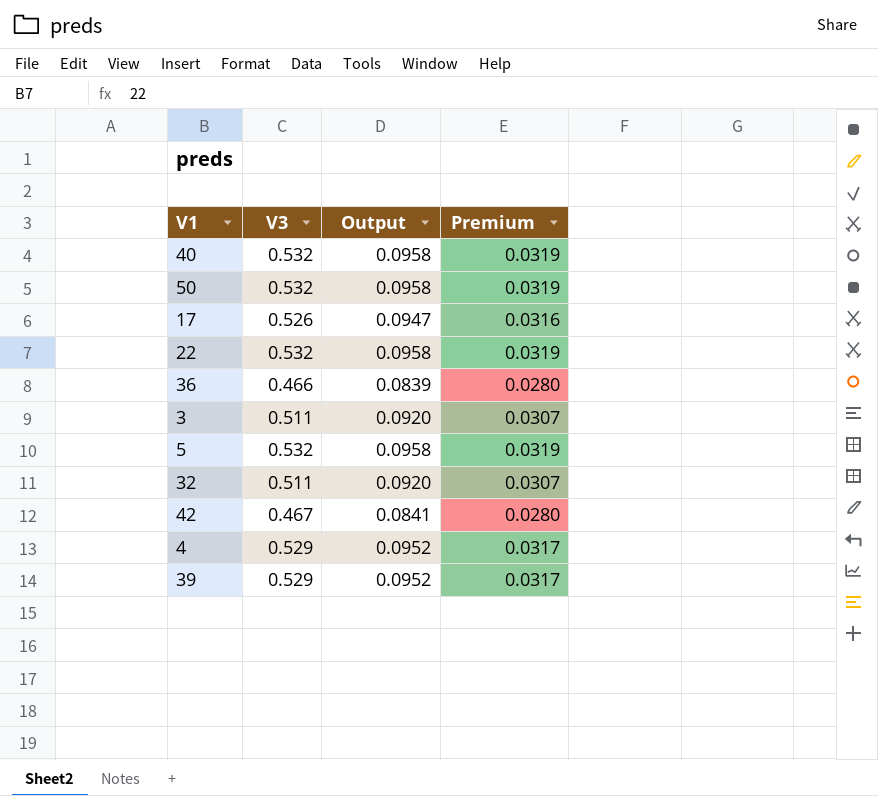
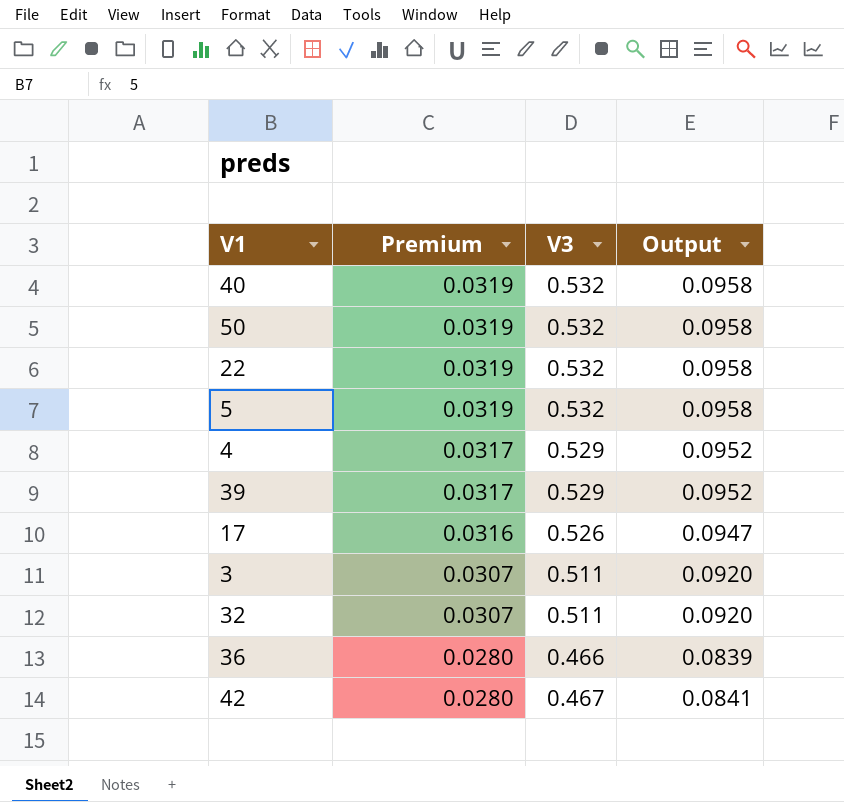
row order: none -> Premium descending
column Premium | position: 4 -> 2

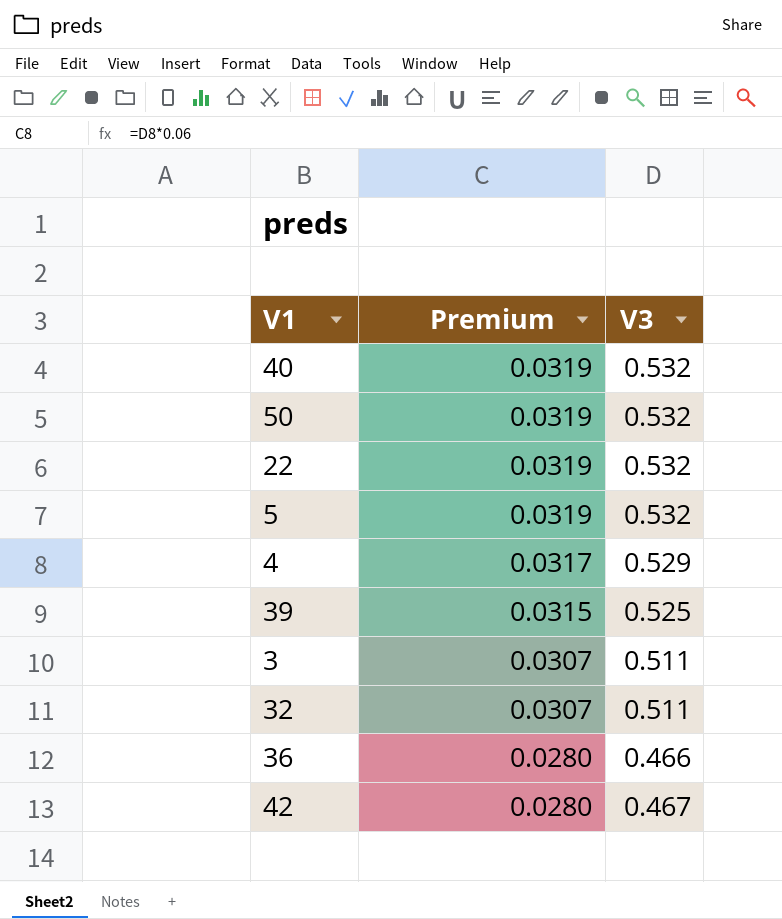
column Output | formula: [V3] * 0.18 -> none
row 17: 0.0316 | 0.526 | 0.0947 -> none
39 | Premium: 0.0317 -> 0.0315
39 | V3: 0.529 -> 0.525

